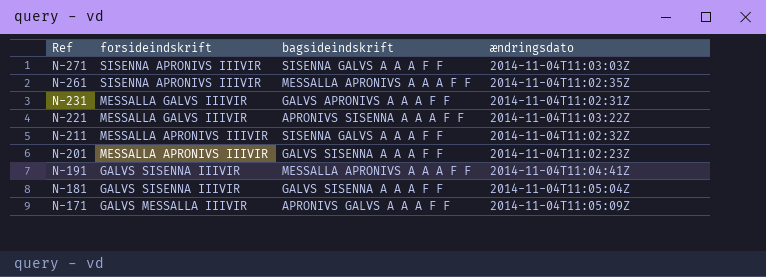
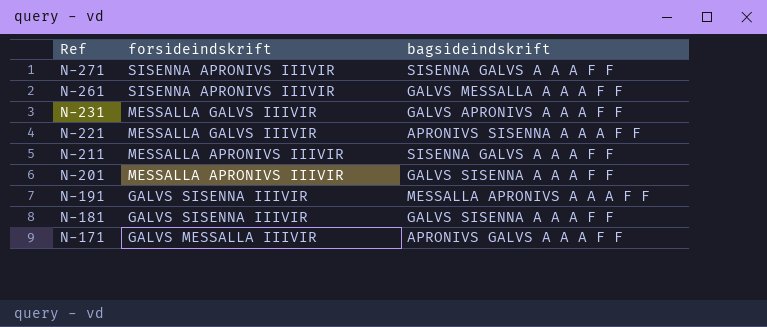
column ændringsdato | position: 4 -> none
N-261 | bagsideindskrift: MESSALLA APRONIVS A A A F F -> GALVS MESSALLA A A A F F

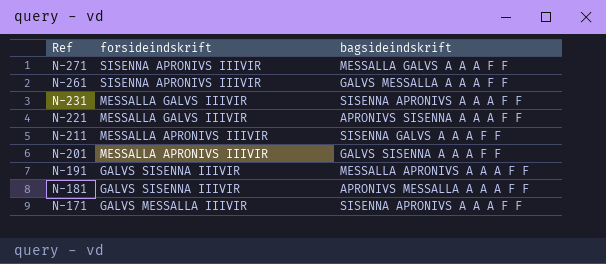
N-271 | bagsideindskrift: SISENNA GALVS A A A F F -> MESSALLA GALVS A A A F F
N-231 | bagsideindskrift: GALVS APRONIVS A A A F F -> SISENNA APRONIVS A A A F F
N-181 | bagsideindskrift: GALVS SISENNA A A A F F -> APRONIVS MESSALLA A A A F F
N-171 | bagsideindskrift: APRONIVS GALVS A A A F F -> SISENNA APRONIVS A A A F F

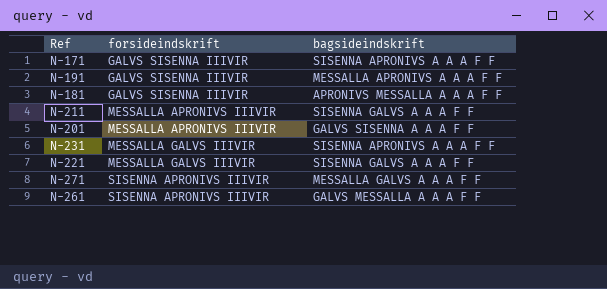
row order: Ref descending -> forsideindskrift ascending
N-171 | forsideindskrift: GALVS MESSALLA IIIVIR -> GALVS SISENNA IIIVIR
N-221 | bagsideindskrift: APRONIVS SISENNA A A A F F -> SISENNA GALVS A A A F F

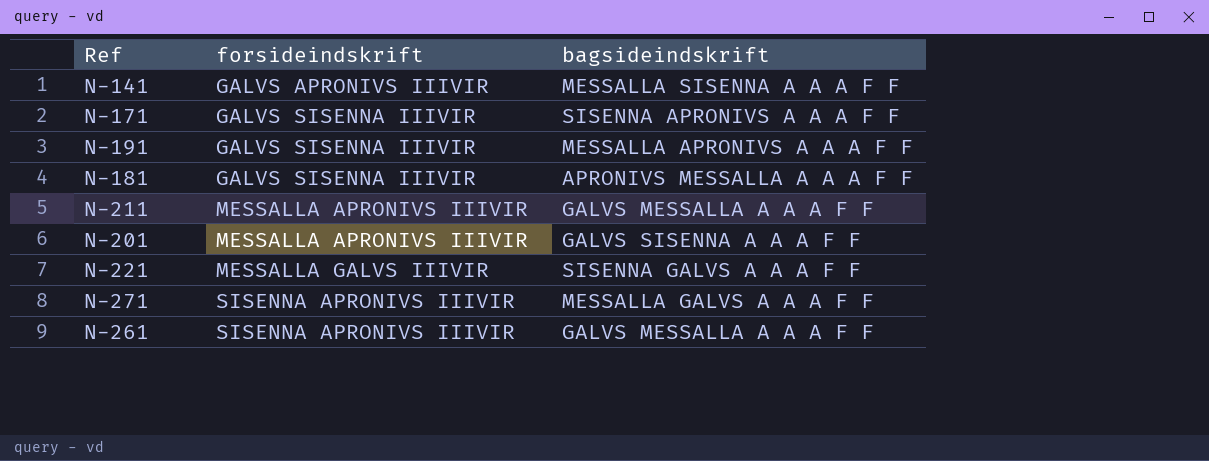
row N-231: MESSALLA GALVS IIIVIR | SISENNA APRONIVS A A A F F -> none
row N-141: none -> GALVS APRONIVS IIIVIR | MESSALLA SISENNA A A A F F
N-211 | bagsideindskrift: SISENNA GALVS A A A F F -> GALVS MESSALLA A A A F F

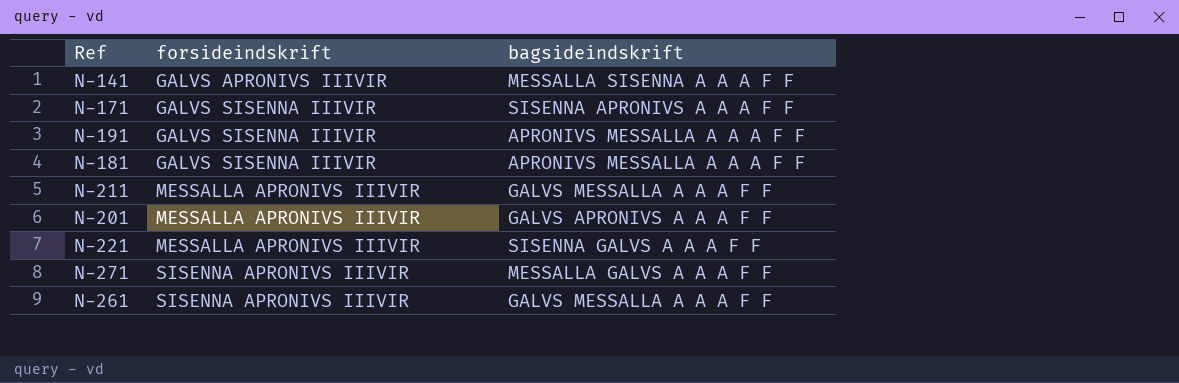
N-191 | bagsideindskrift: MESSALLA APRONIVS A A A F F -> APRONIVS MESSALLA A A A F F
N-201 | bagsideindskrift: GALVS SISENNA A A A F F -> GALVS APRONIVS A A A F F
N-221 | forsideindskrift: MESSALLA GALVS IIIVIR -> MESSALLA APRONIVS IIIVIR

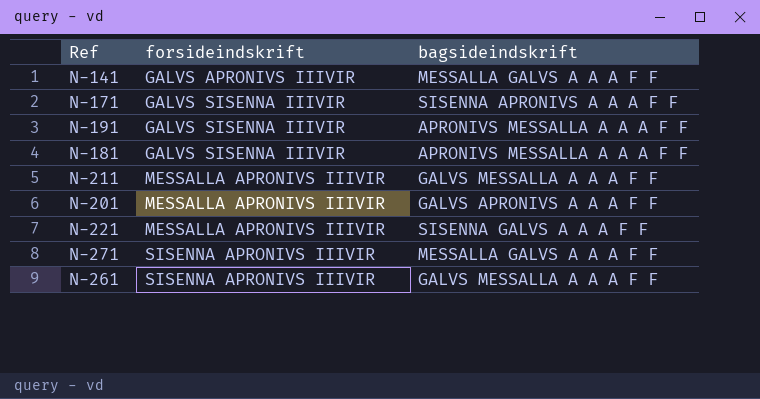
N-141 | bagsideindskrift: MESSALLA SISENNA A A A F F -> MESSALLA GALVS A A A F F

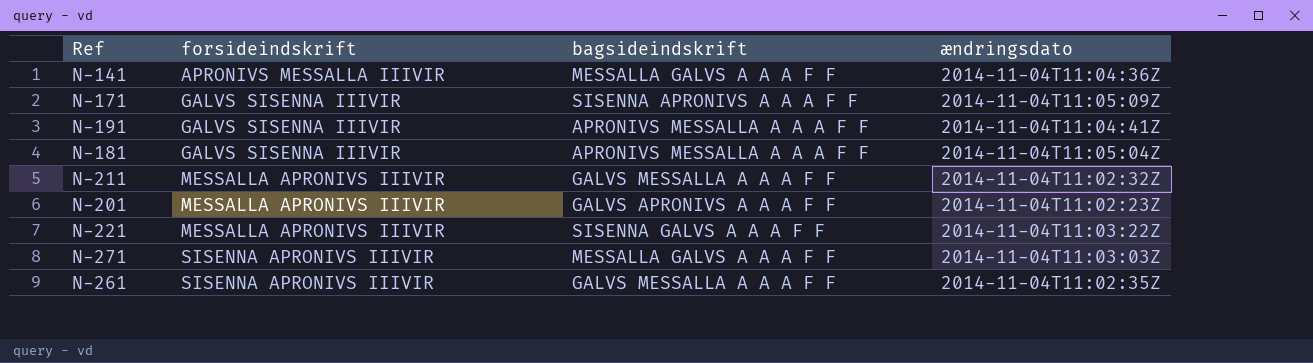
column ændringsdato | position: none -> 4
N-141 | forsideindskrift: GALVS APRONIVS IIIVIR -> APRONIVS MESSALLA IIIVIR

